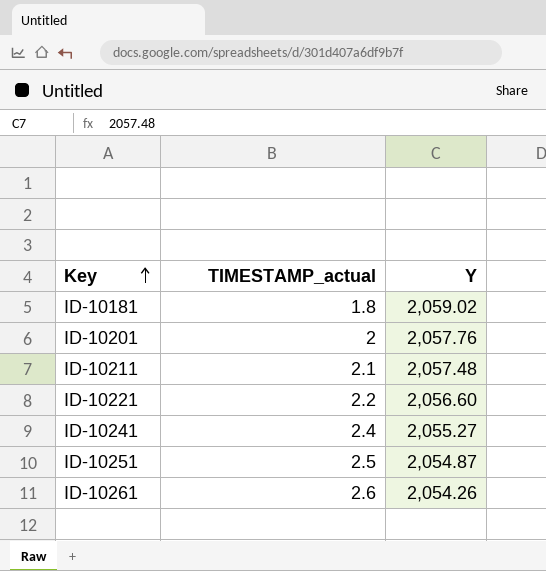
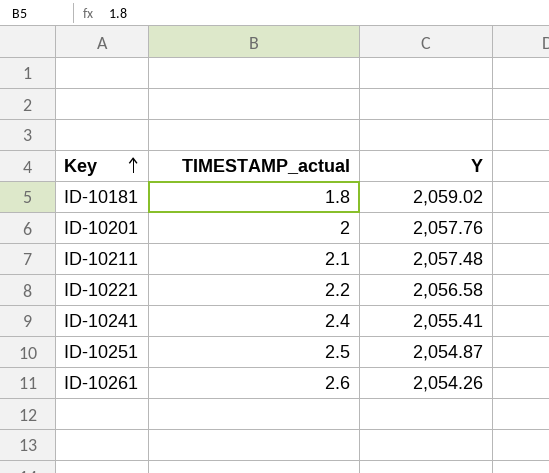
ID-10221 | Y: 2,056.60 -> 2,056.58
ID-10241 | Y: 2,055.27 -> 2,055.41

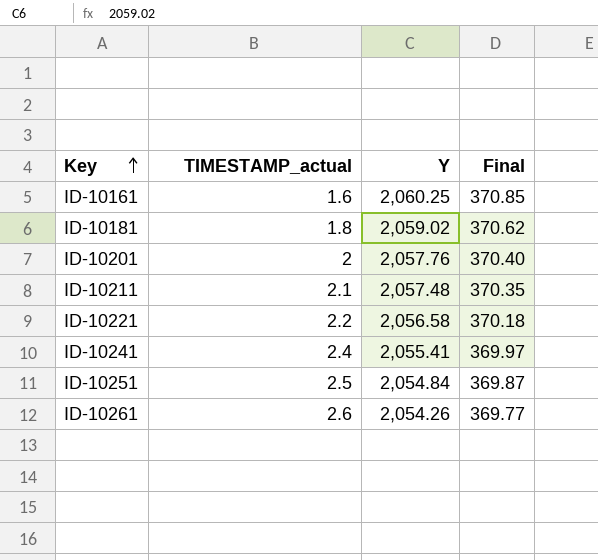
column Final | formula: none -> [Y] * 0.18
row ID-10161: none -> 1.6 | 2,060.25 | 370.85
ID-10251 | Y: 2,054.87 -> 2,054.84

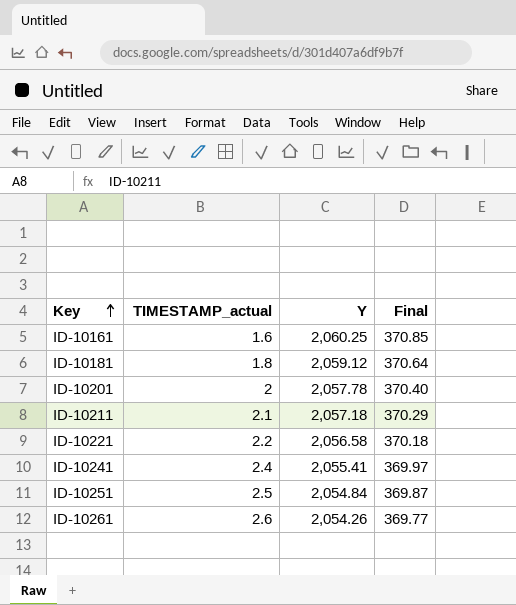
ID-10181 | Y: 2,059.02 -> 2,059.12
ID-10181 | Final: 370.62 -> 370.64
ID-10201 | Y: 2,057.76 -> 2,057.78
ID-10211 | Y: 2,057.48 -> 2,057.18
ID-10211 | Final: 370.35 -> 370.29

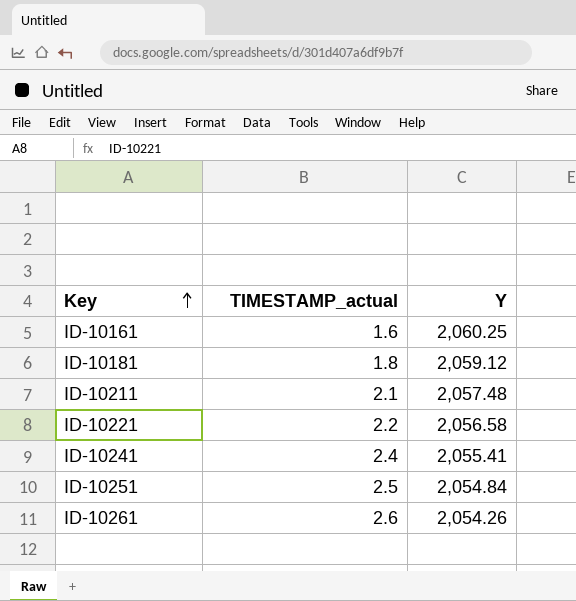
column Final | formula: [Y] * 0.18 -> none
row ID-10201: 2 | 2,057.78 | 370.40 -> none
ID-10211 | Y: 2,057.18 -> 2,057.48

